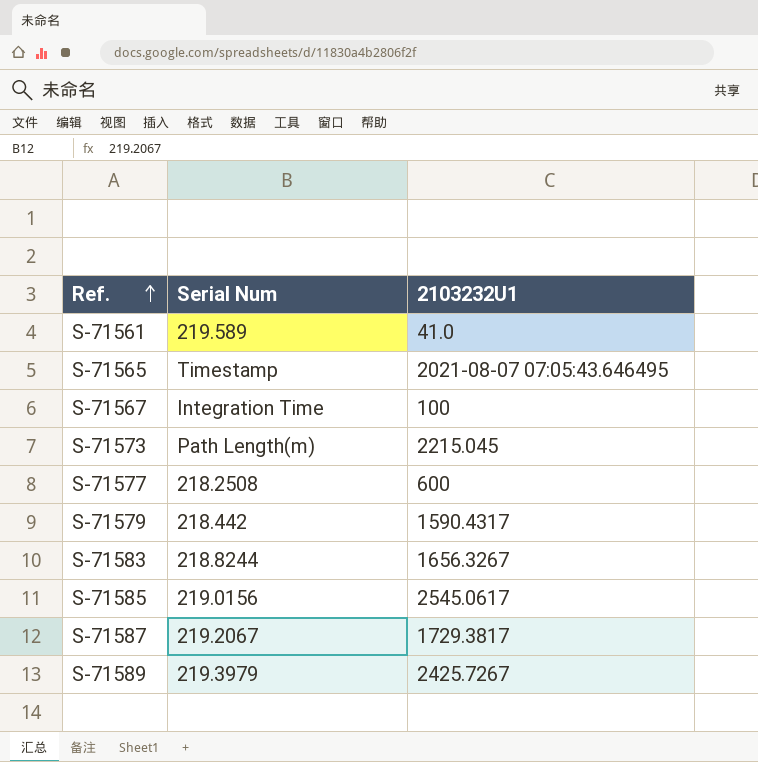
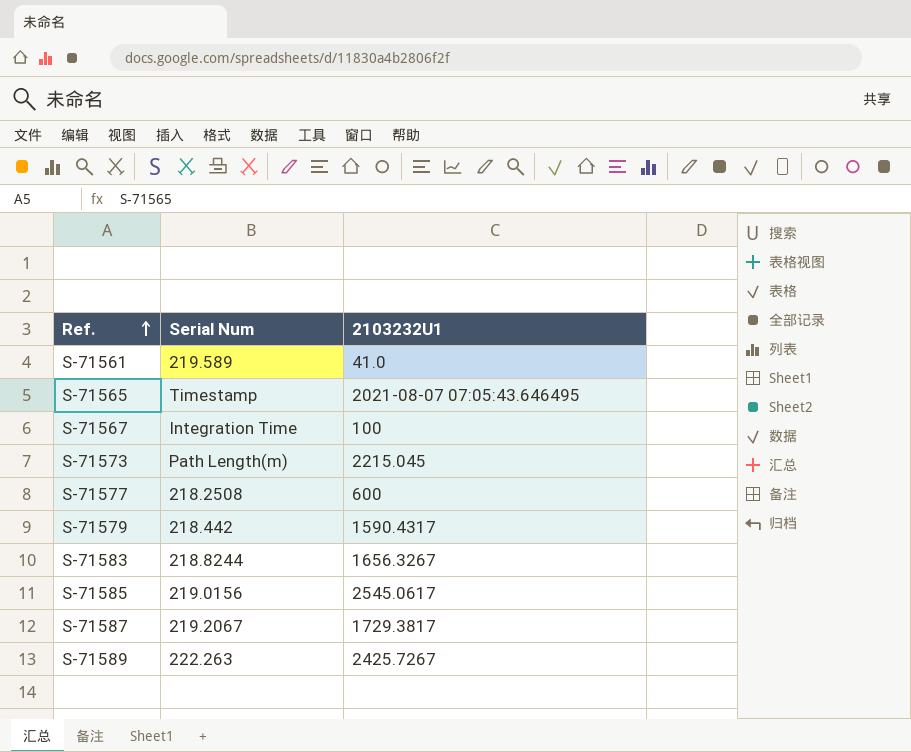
S-71589 | Serial Num: 219.3979 -> 222.263

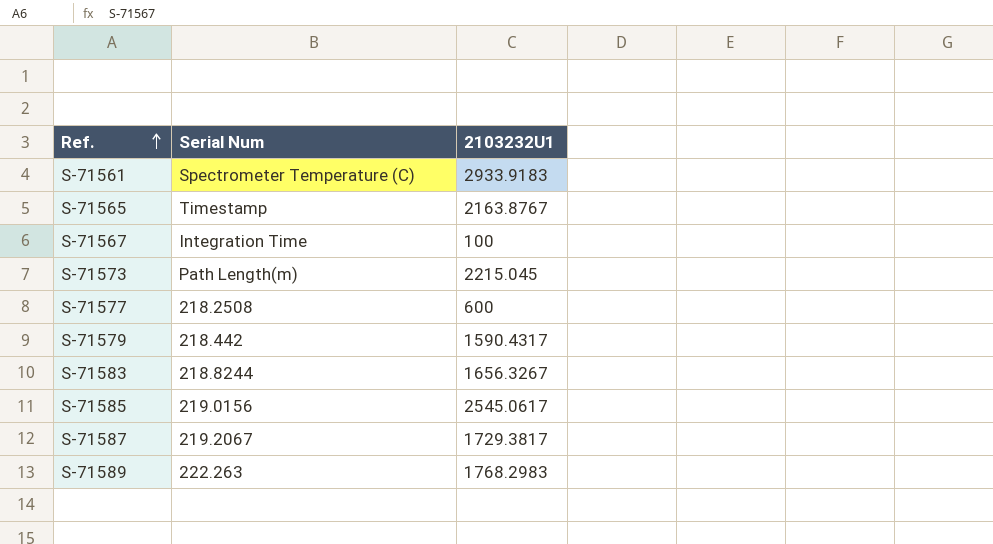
S-71561 | Serial Num: 219.589 -> Spectrometer Temperature (C)
S-71561 | 2103232U1: 41.0 -> 2933.9183
S-71565 | 2103232U1: 2021-08-07 07:05:43.646495 -> 2163.8767
S-71589 | 2103232U1: 2425.7267 -> 1768.2983

